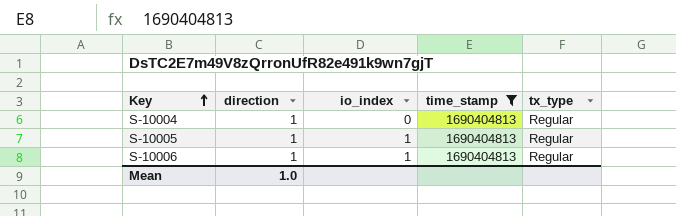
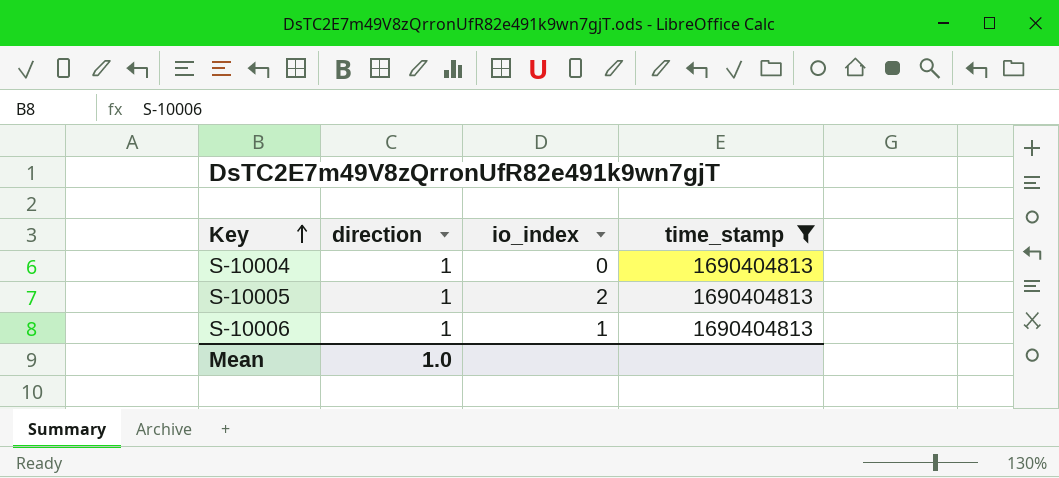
column tx_type | position: 5 -> none
S-10005 | io_index: 1 -> 2

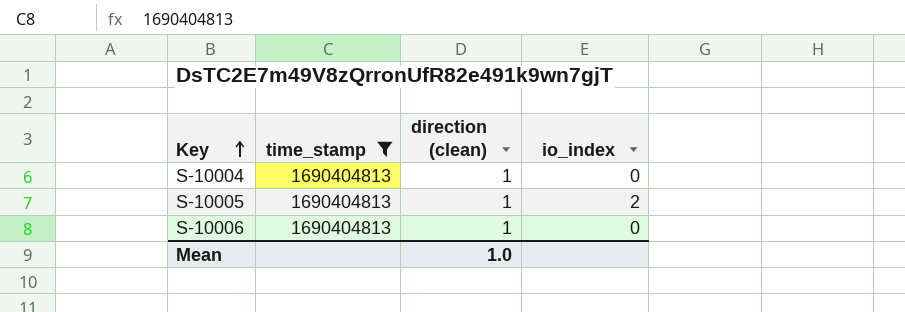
column time_stamp | position: 4 -> 2
column name: direction -> direction (clean)
S-10006 | io_index: 1 -> 0

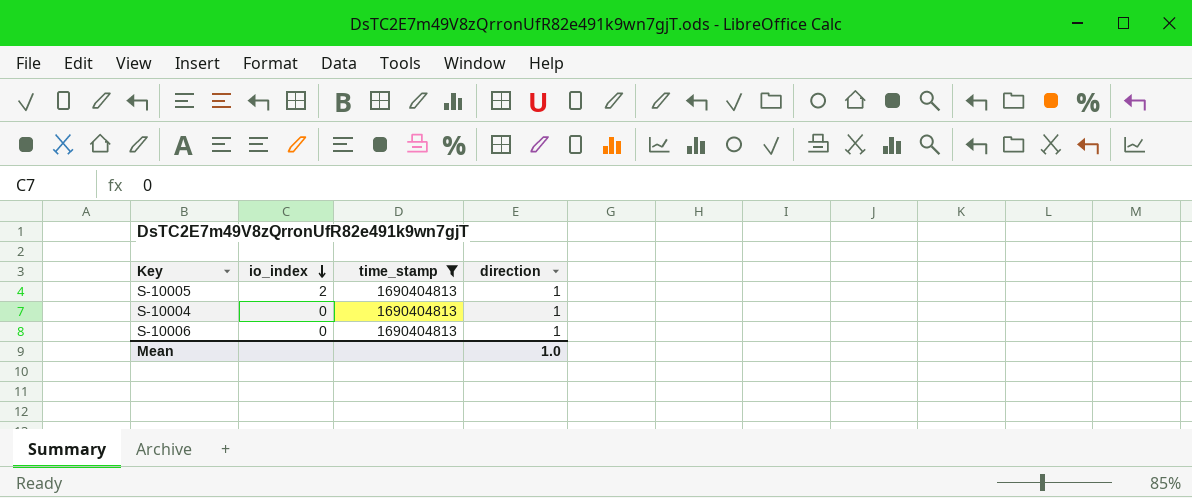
row order: Key ascending -> io_index descending
column io_index | position: 4 -> 2
column name: direction (clean) -> direction

